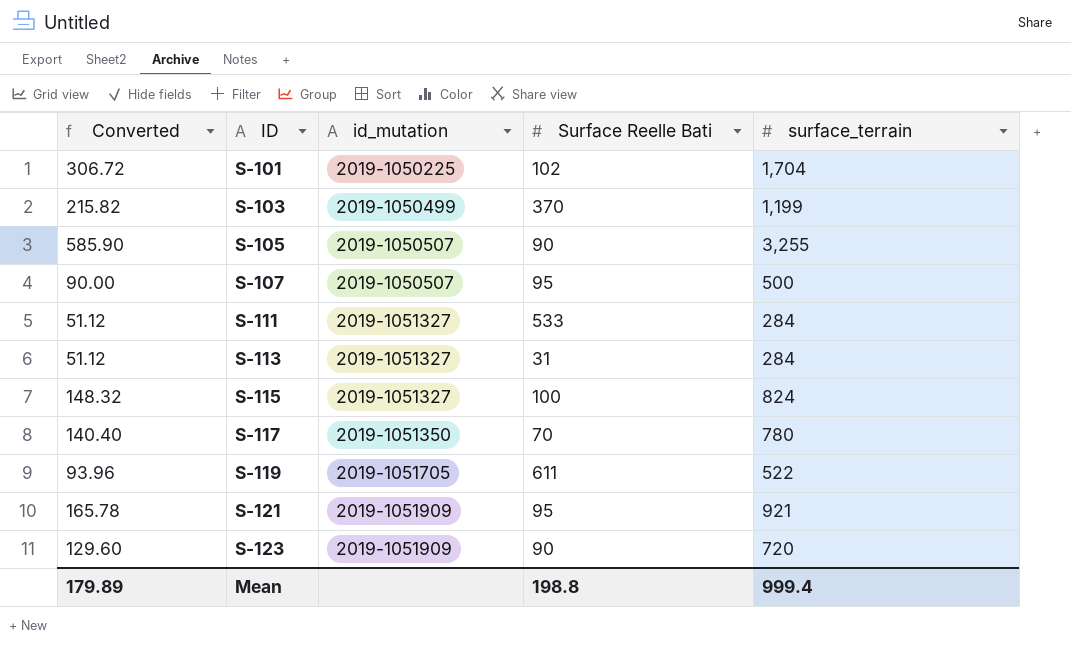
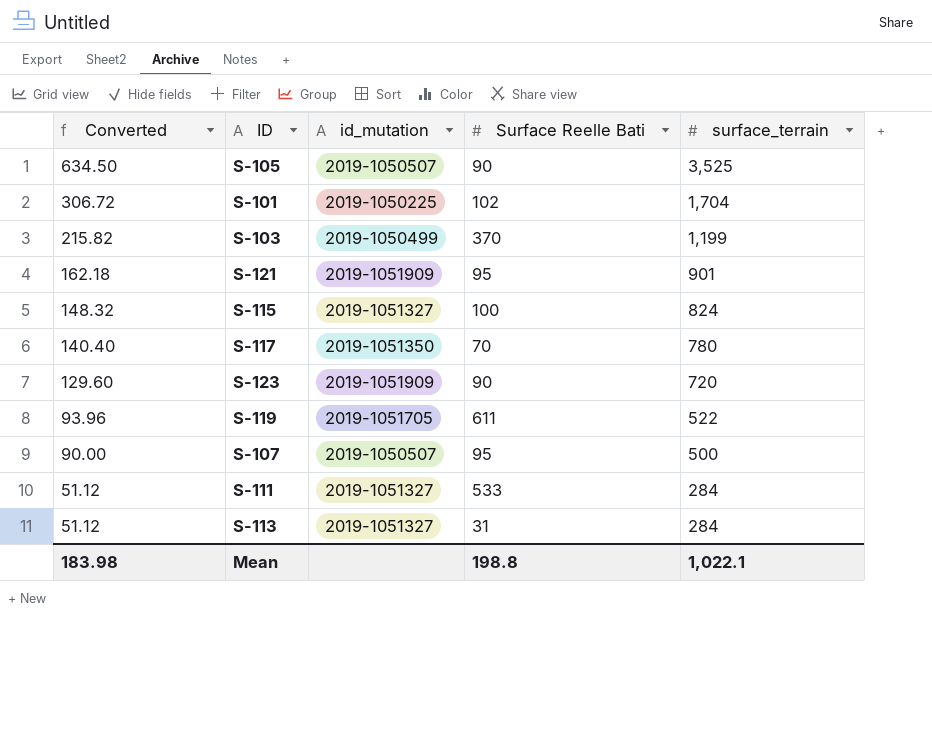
row order: ID ascending -> Converted descending
S-105 | Converted: 585.90 -> 634.50
S-105 | surface_terrain: 3,255 -> 3,525
S-121 | Converted: 165.78 -> 162.18
S-121 | surface_terrain: 921 -> 901
Mean | Converted: 179.89 -> 183.98
Mean | surface_terrain: 999.4 -> 1,022.1

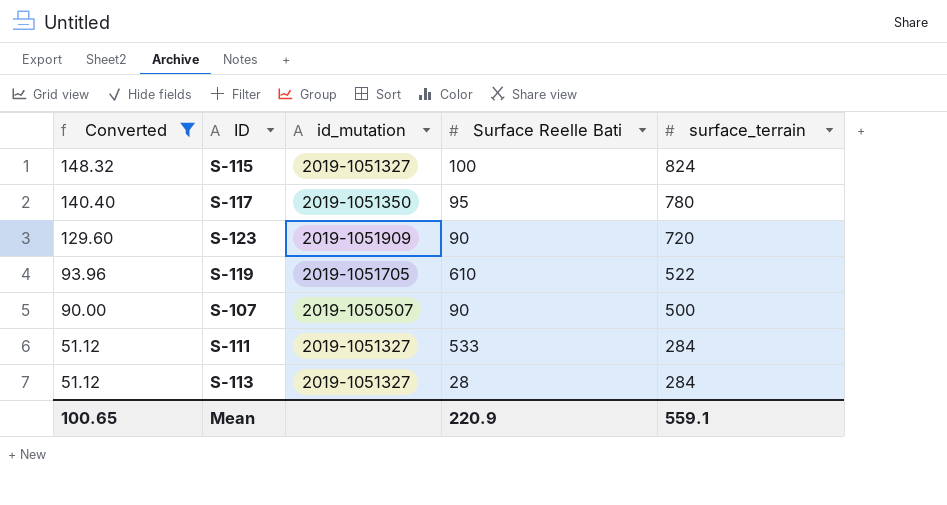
filter: none -> Converted <= 148.32
S-117 | Surface Reelle Bati: 70 -> 95
S-119 | Surface Reelle Bati: 611 -> 610
S-107 | Surface Reelle Bati: 95 -> 90
S-113 | Surface Reelle Bati: 31 -> 28
Mean | Converted: 183.98 -> 100.65
Mean | Surface Reelle Bati: 198.8 -> 220.9
Mean | surface_terrain: 1,022.1 -> 559.1

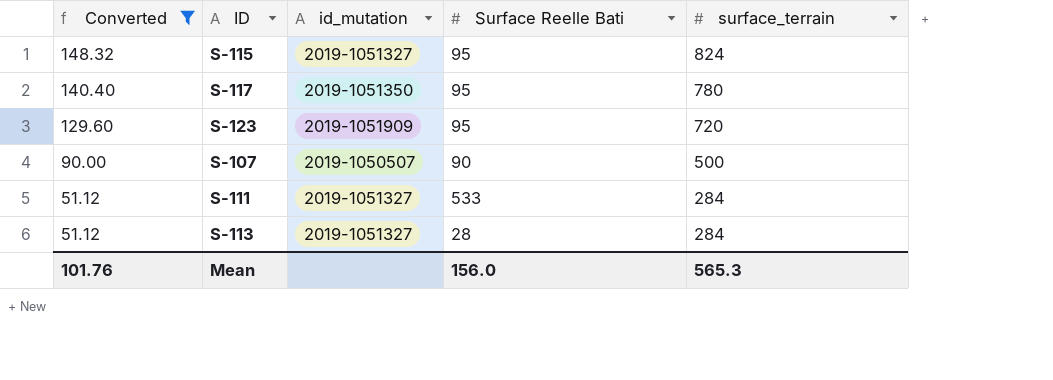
row S-119: 93.96 | 2019-1051705 | 610 | 522 -> none
S-115 | Surface Reelle Bati: 100 -> 95
S-123 | Surface Reelle Bati: 90 -> 95
Mean | Converted: 100.65 -> 101.76
Mean | Surface Reelle Bati: 220.9 -> 156.0
Mean | surface_terrain: 559.1 -> 565.3

